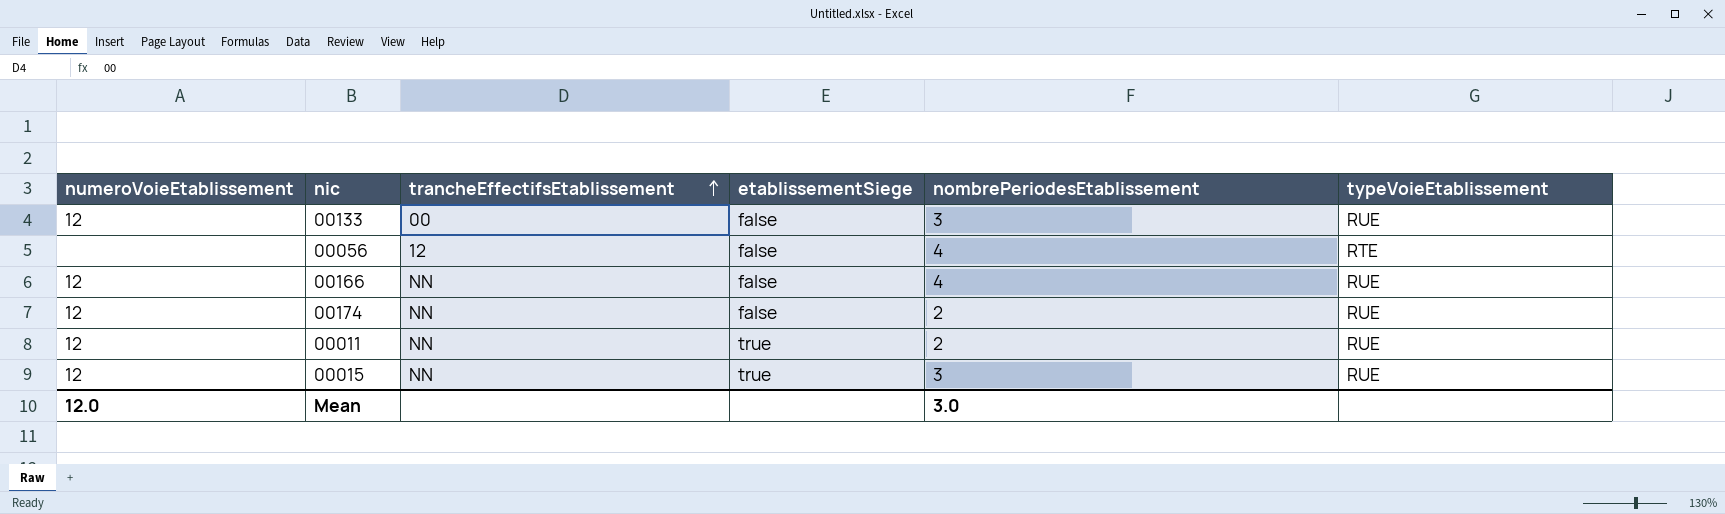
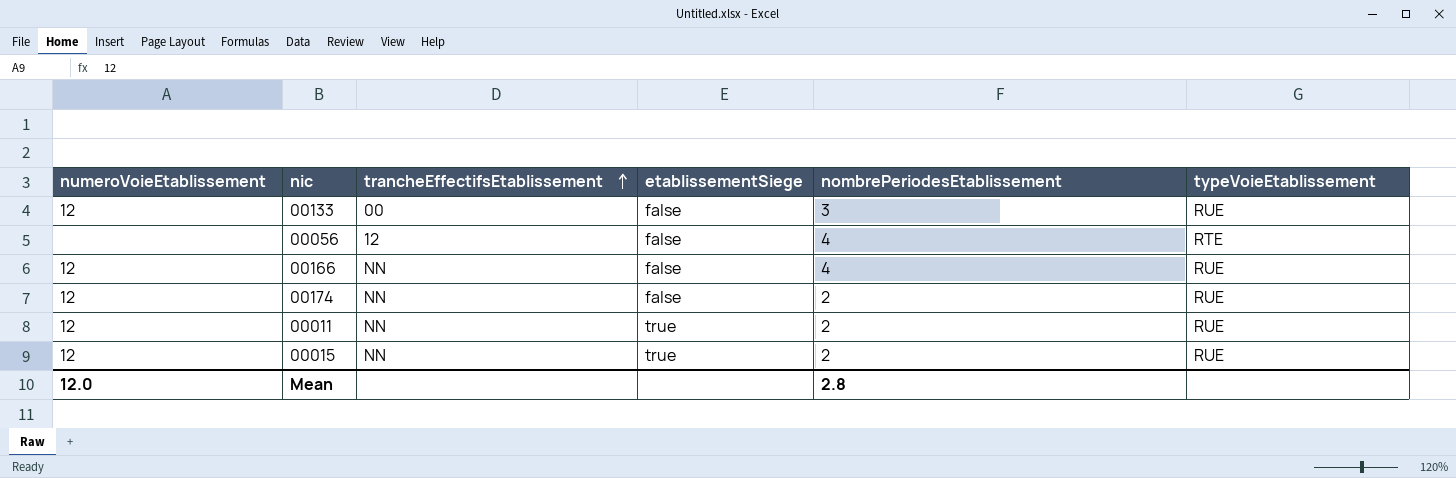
00015 | nombrePeriodesEtablissement: 3 -> 2
Mean | nombrePeriodesEtablissement: 3.0 -> 2.8

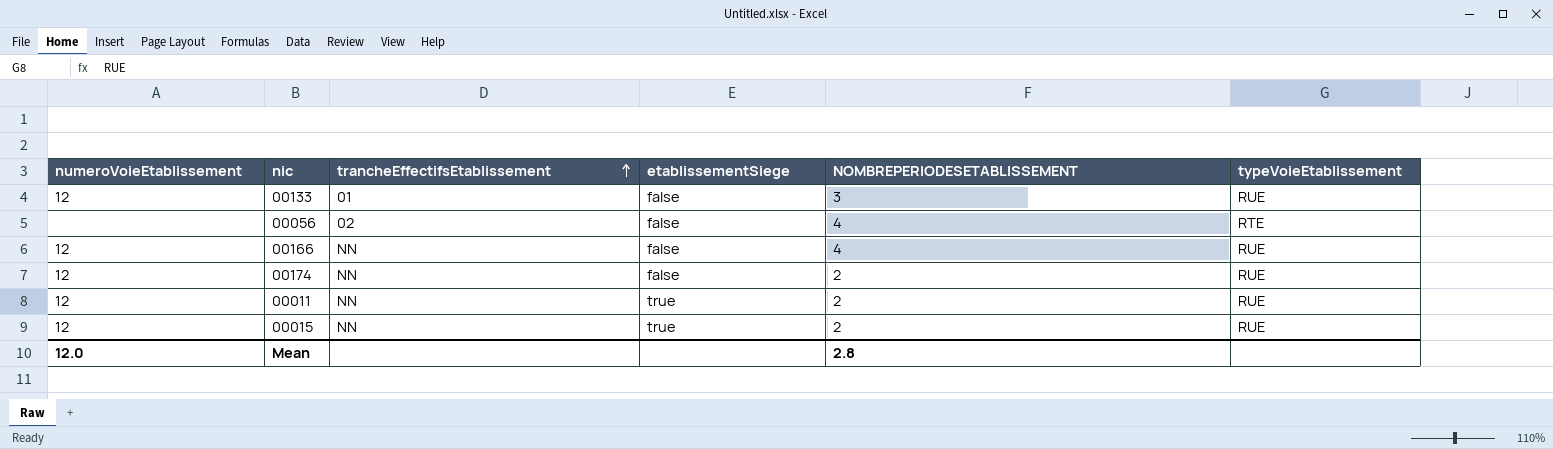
column name: nombrePeriodesEtablissement -> NOMBREPERIODESETABLISSEMENT
00133 | trancheEffectifsEtablissement: 00 -> 01
00056 | trancheEffectifsEtablissement: 12 -> 02

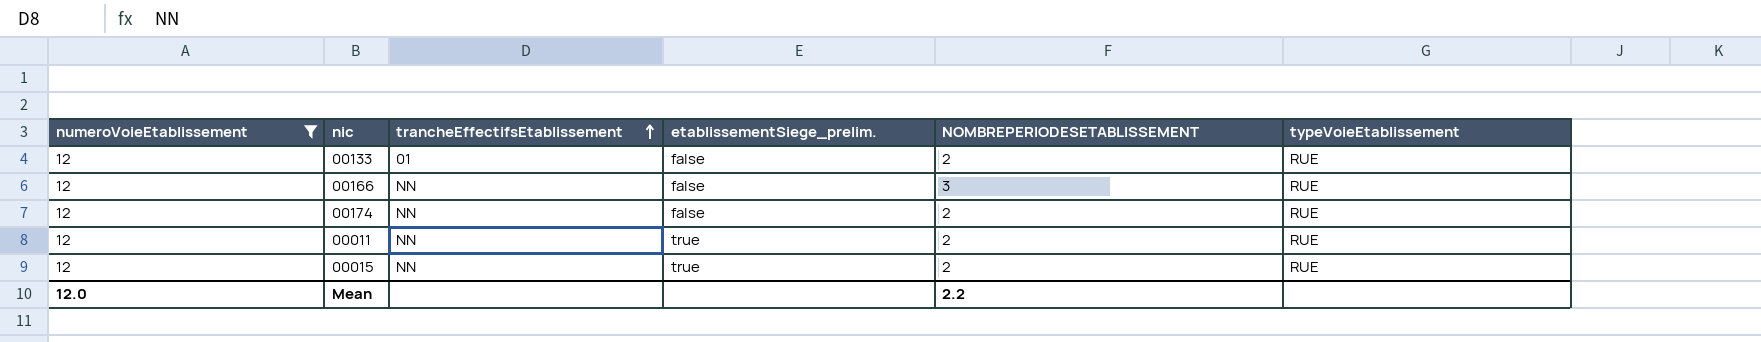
filter: none -> numeroVoieEtablissement = 12
column name: etablissementSiege -> etablissementSiege_prelim.
00133 | NOMBREPERIODESETABLISSEMENT: 3 -> 2
00166 | NOMBREPERIODESETABLISSEMENT: 4 -> 3
Mean | NOMBREPERIODESETABLISSEMENT: 2.8 -> 2.2

